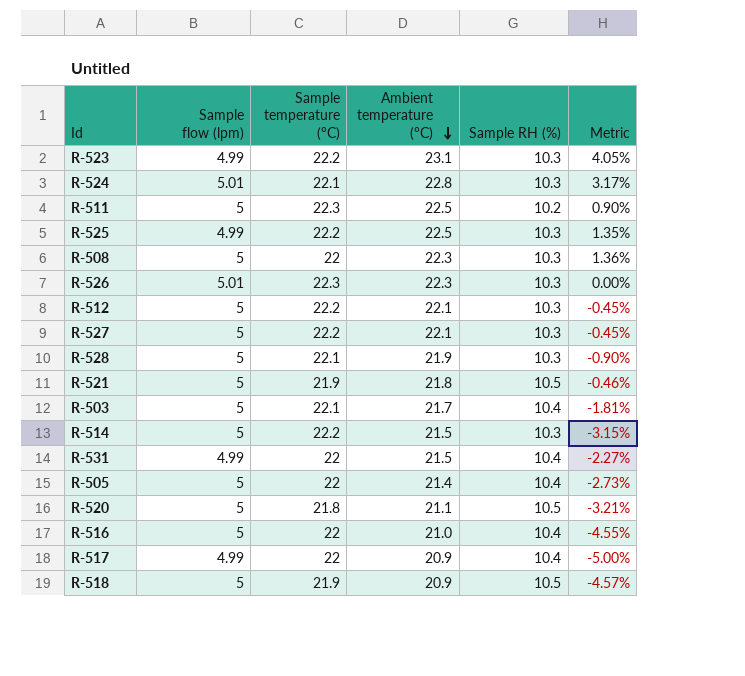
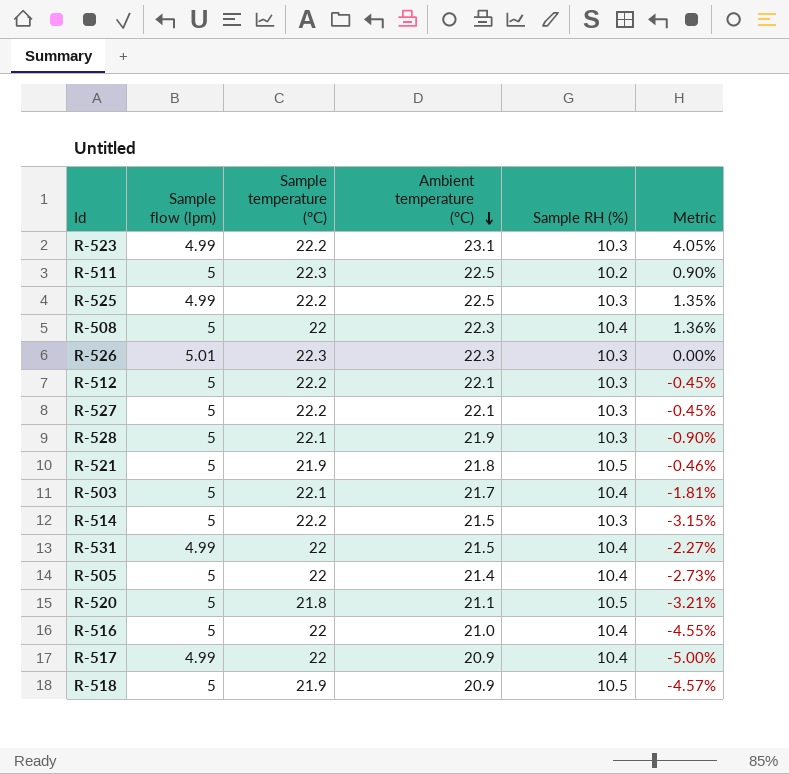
row R-524: 5.01 | 22.1 | 22.8 | 10.3 | 3.17% -> none
R-508 | Sample RH (%): 10.3 -> 10.4

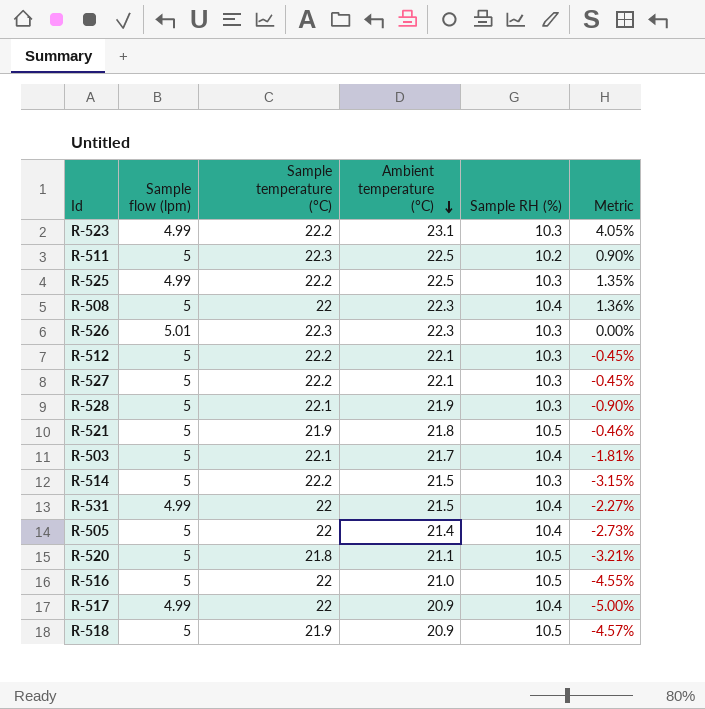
R-516 | Sample RH (%): 10.4 -> 10.5

